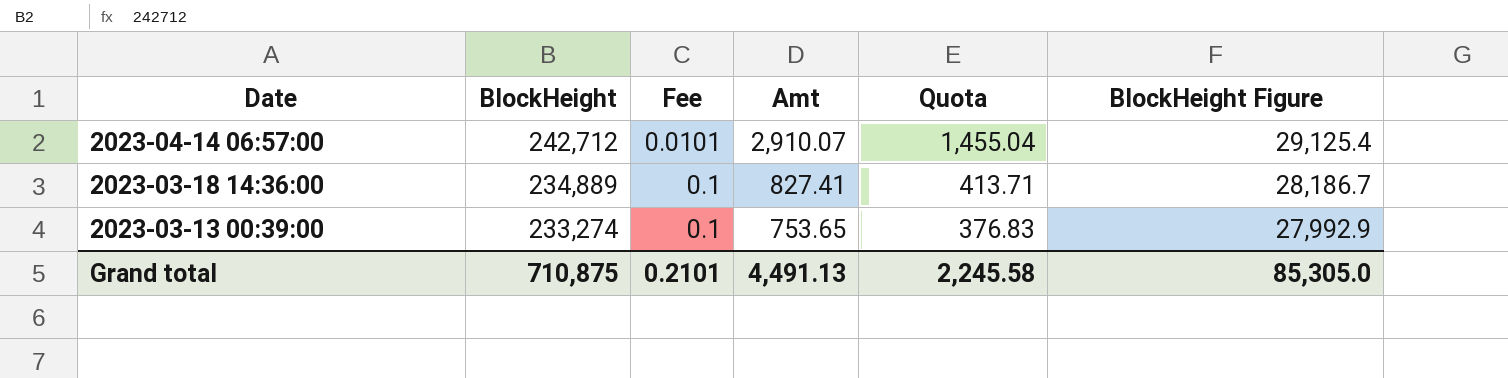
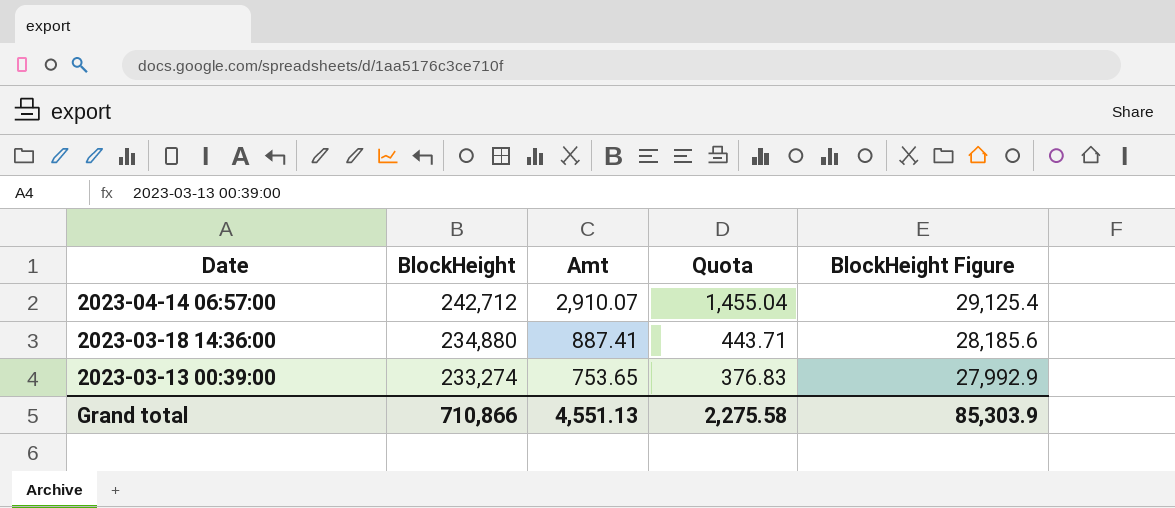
column Fee | position: 3 -> none
2023-03-18 14:36:00 | BlockHeight: 234,889 -> 234,880
2023-03-18 14:36:00 | Amt: 827.41 -> 887.41
2023-03-18 14:36:00 | Quota: 413.71 -> 443.71
2023-03-18 14:36:00 | BlockHeight Figure: 28,186.7 -> 28,185.6
Grand total | BlockHeight: 710,875 -> 710,866
Grand total | Amt: 4,491.13 -> 4,551.13
Grand total | Quota: 2,245.58 -> 2,275.58
Grand total | BlockHeight Figure: 85,305.0 -> 85,303.9

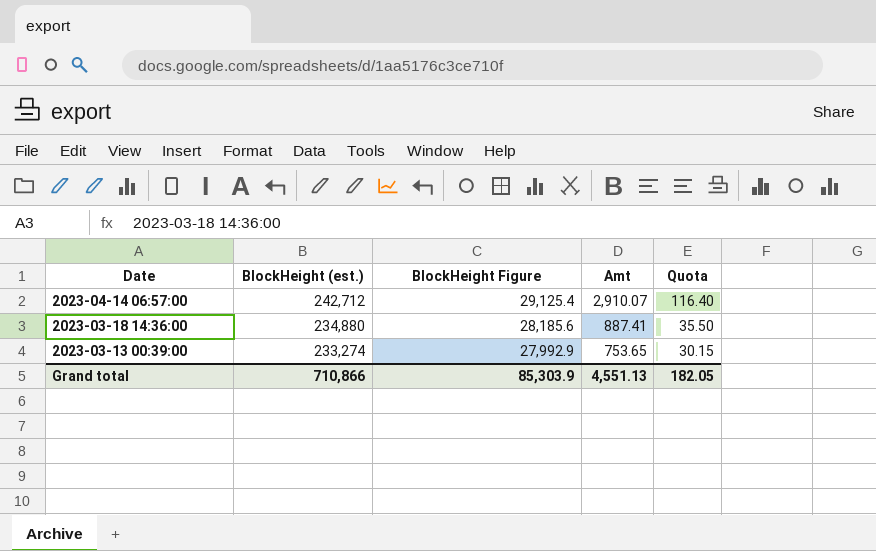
column name: BlockHeight -> BlockHeight (est.)
column BlockHeight Figure | position: 5 -> 3
column Quota | formula: [Amt] * 0.5 -> [Amt] * 0.04
Grand total | Quota: 2,275.58 -> 182.05

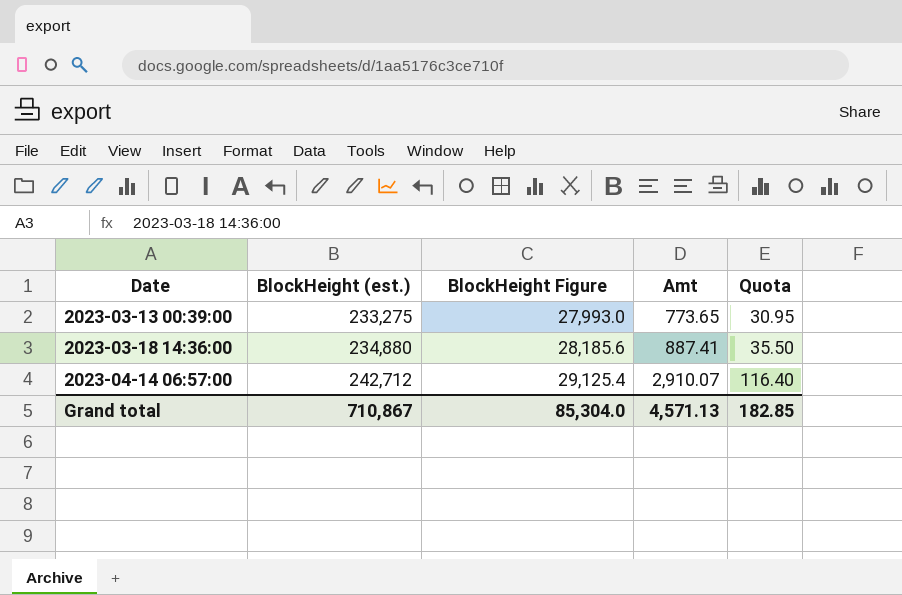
row order: Date descending -> Date ascending
2023-03-13 00:39:00 | BlockHeight (est.): 233,274 -> 233,275
2023-03-13 00:39:00 | BlockHeight Figure: 27,992.9 -> 27,993.0
2023-03-13 00:39:00 | Amt: 753.65 -> 773.65
2023-03-13 00:39:00 | Quota: 30.15 -> 30.95
Grand total | BlockHeight (est.): 710,866 -> 710,867
Grand total | BlockHeight Figure: 85,303.9 -> 85,304.0
Grand total | Amt: 4,551.13 -> 4,571.13
Grand total | Quota: 182.05 -> 182.85

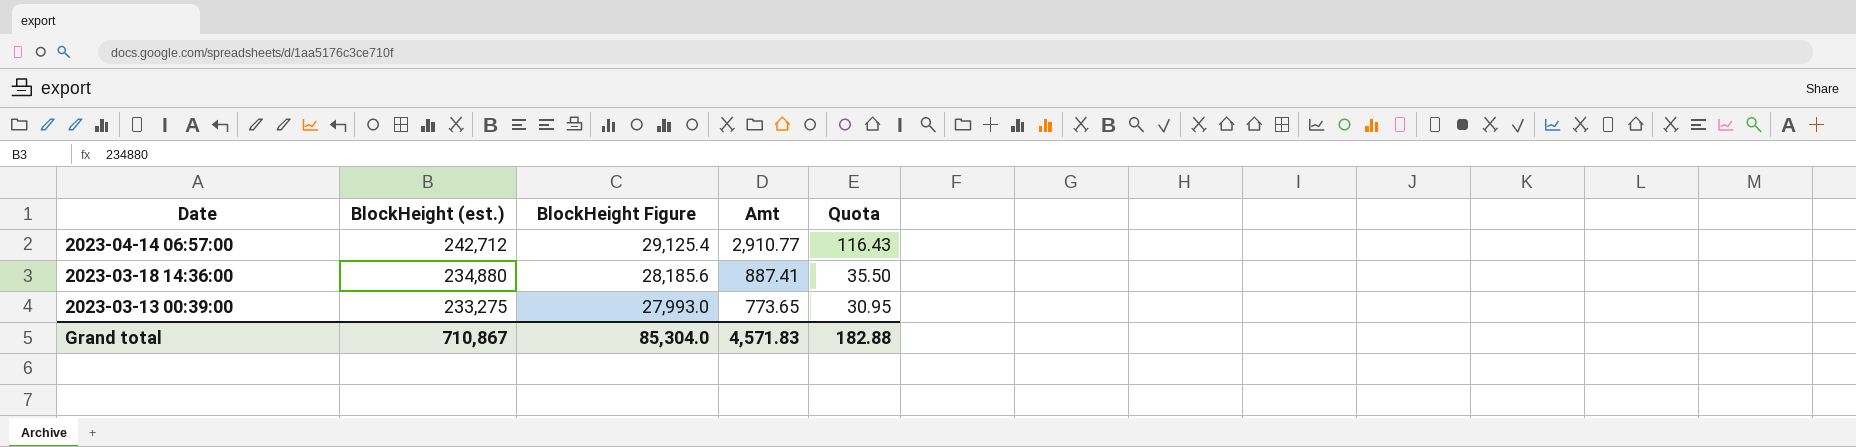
row order: Date ascending -> Date descending
2023-04-14 06:57:00 | Amt: 2,910.07 -> 2,910.77
2023-04-14 06:57:00 | Quota: 116.40 -> 116.43
Grand total | Amt: 4,571.13 -> 4,571.83
Grand total | Quota: 182.85 -> 182.88

